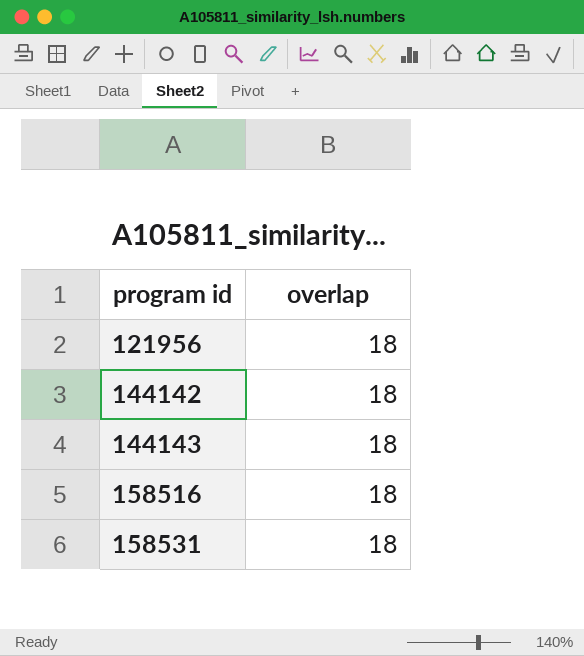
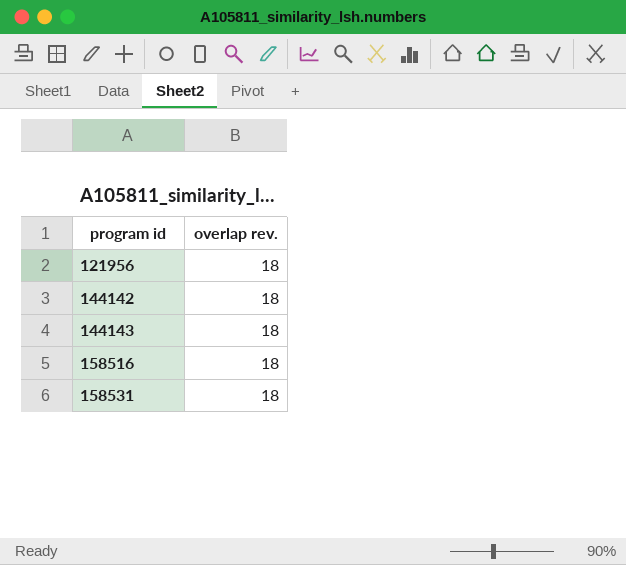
column name: overlap -> overlap rev.

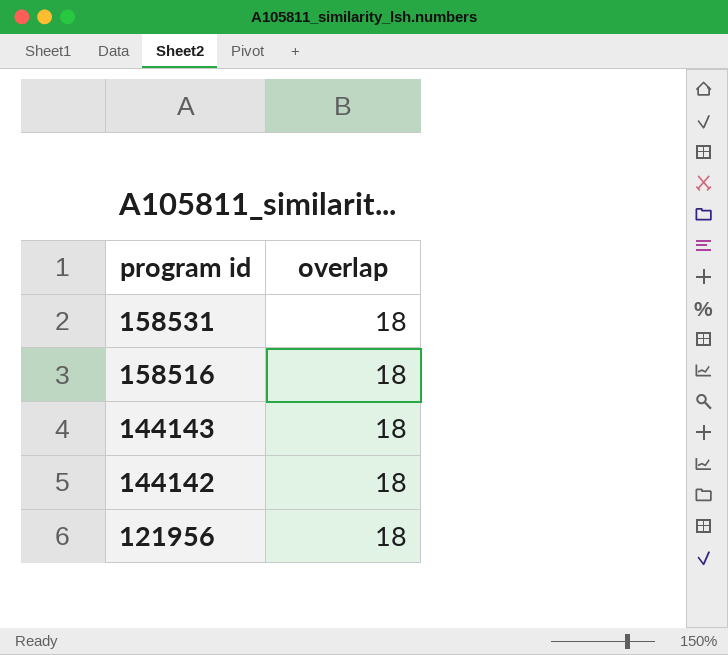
row order: program id ascending -> program id descending
column name: overlap rev. -> overlap

